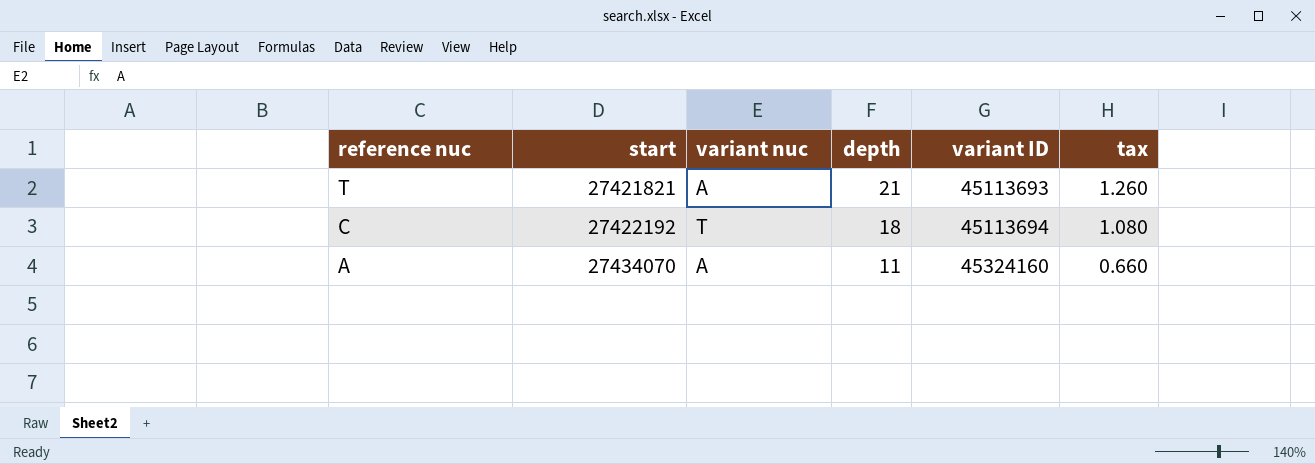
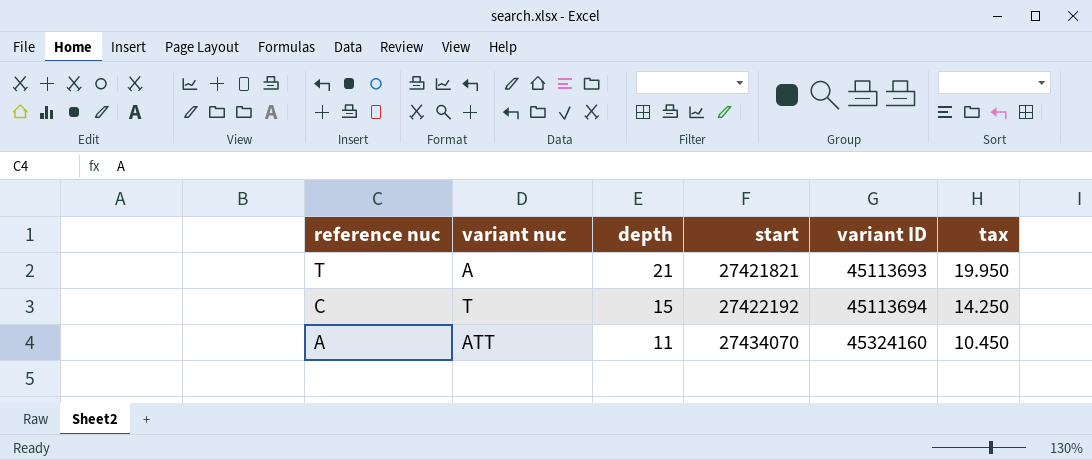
column start | position: 2 -> 4
column tax | formula: [depth] * 0.06 -> [depth] * 0.95
C | depth: 18 -> 15
A | variant nuc: A -> ATT

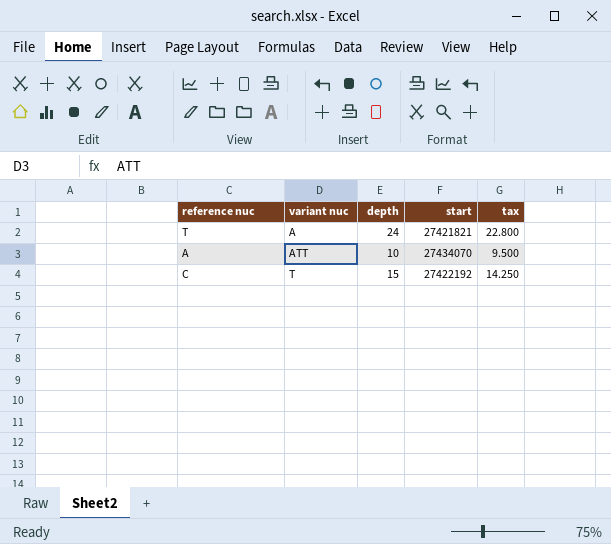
row order: reference nuc descending -> variant nuc ascending
column variant ID | position: 5 -> none
T | depth: 21 -> 24
T | tax: 19.950 -> 22.800
A | depth: 11 -> 10
A | tax: 10.450 -> 9.500

